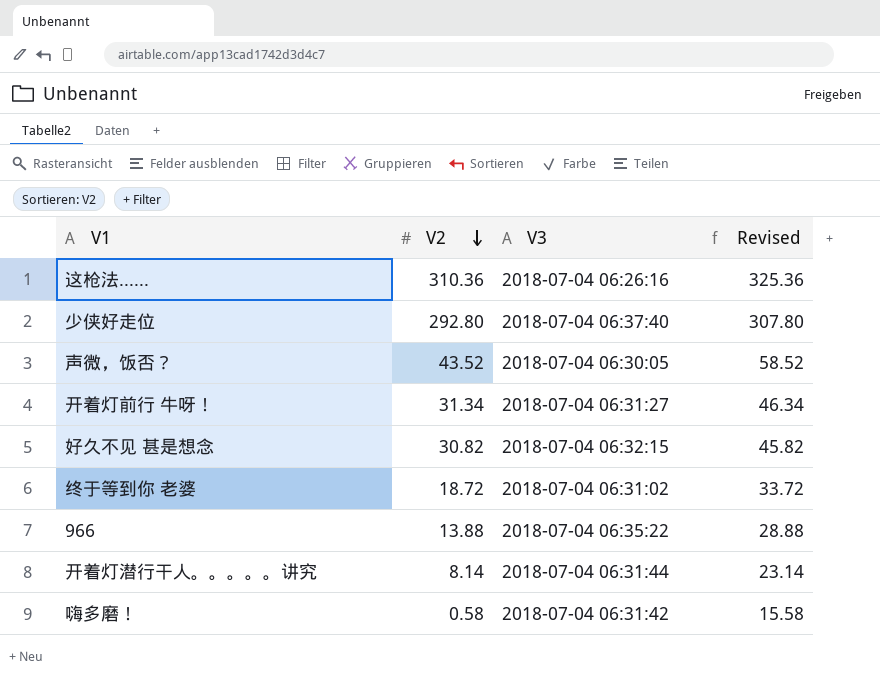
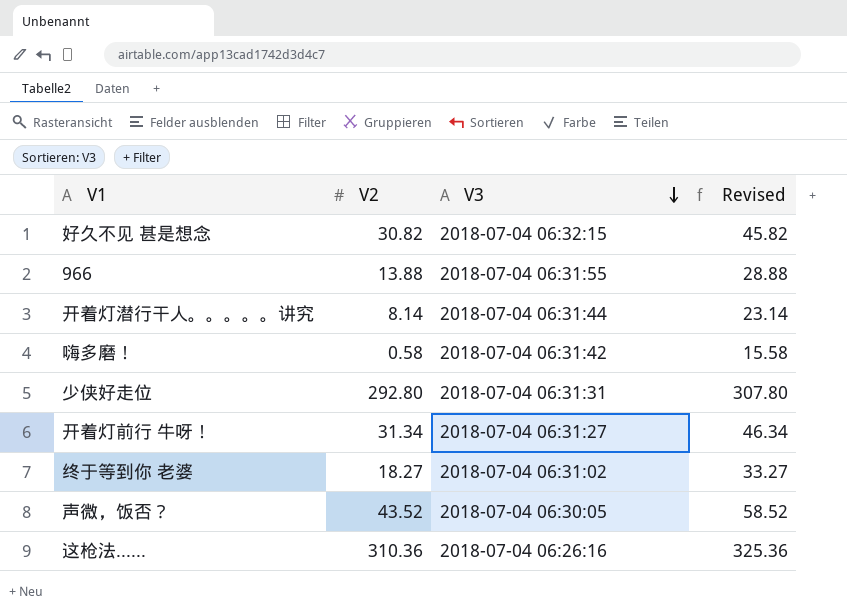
row order: V2 descending -> V3 descending
966 | V3: 2018-07-04 06:35:22 -> 2018-07-04 06:31:55
少侠好走位 | V3: 2018-07-04 06:37:40 -> 2018-07-04 06:31:31
终于等到你 老婆 | V2: 18.72 -> 18.27
终于等到你 老婆 | Revised: 33.72 -> 33.27

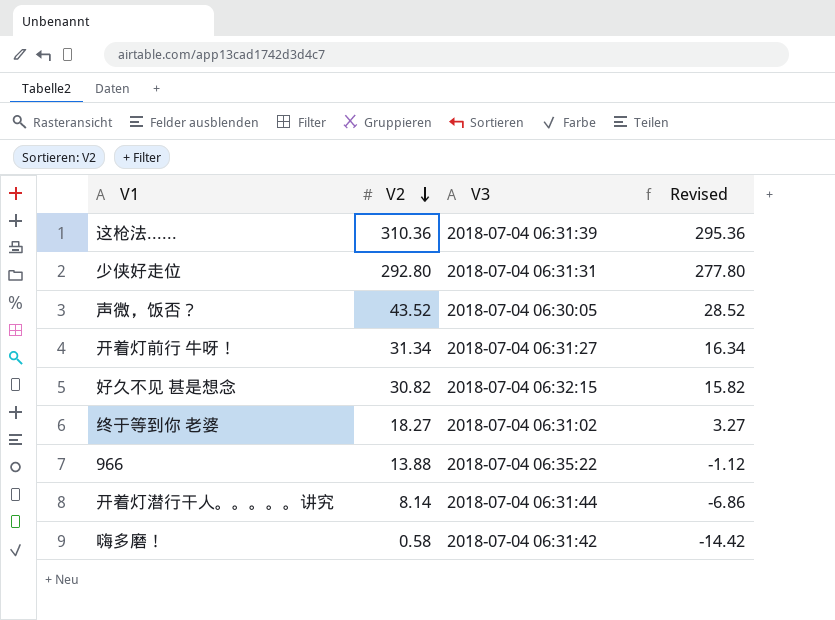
row order: V3 descending -> V2 descending
column Revised | formula: [V2] + 15 -> [V2] - 15
这枪法...... | V3: 2018-07-04 06:26:16 -> 2018-07-04 06:31:39
966 | V3: 2018-07-04 06:31:55 -> 2018-07-04 06:35:22

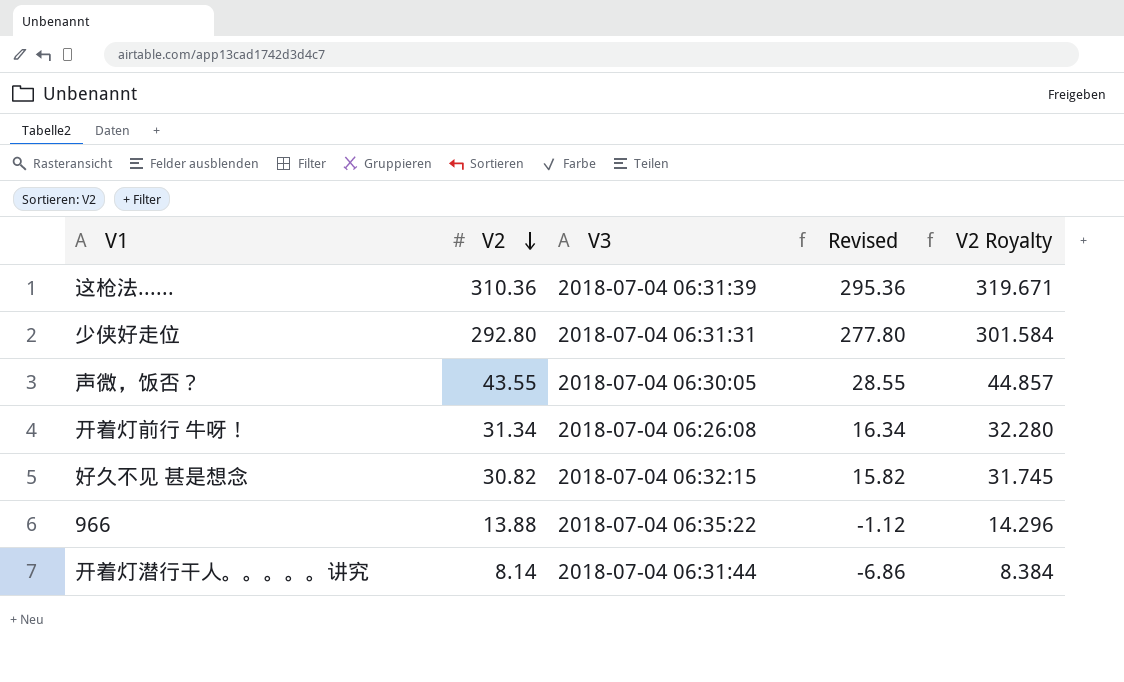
column V2 Royalty | formula: none -> [V2] * 1.03
row 终于等到你 老婆: 18.27 | 2018-07-04 06:31:02 | 3.27 -> none
row 嗨多磨！: 0.58 | 2018-07-04 06:31:42 | -14.42 -> none
声微，饭否？ | V2: 43.52 -> 43.55
声微，饭否？ | Revised: 28.52 -> 28.55
开着灯前行 牛呀！ | V3: 2018-07-04 06:31:27 -> 2018-07-04 06:26:08

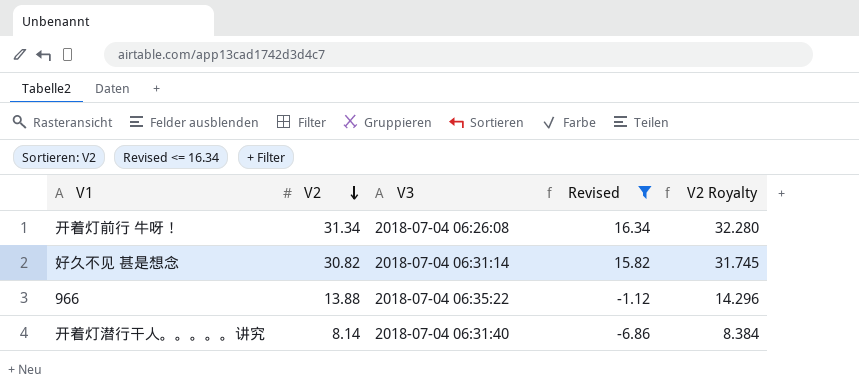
filter: none -> Revised <= 16.34
好久不见 甚是想念 | V3: 2018-07-04 06:32:15 -> 2018-07-04 06:31:14
开着灯潜行干人。。。。。讲究 | V3: 2018-07-04 06:31:44 -> 2018-07-04 06:31:40

